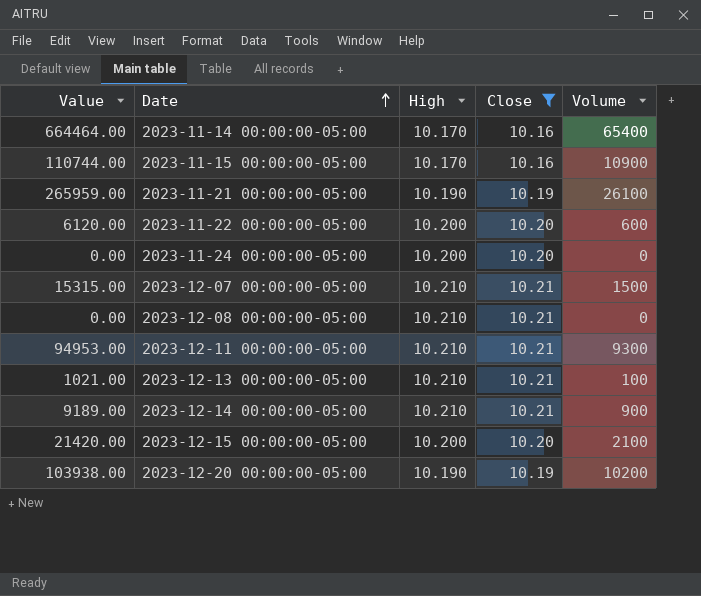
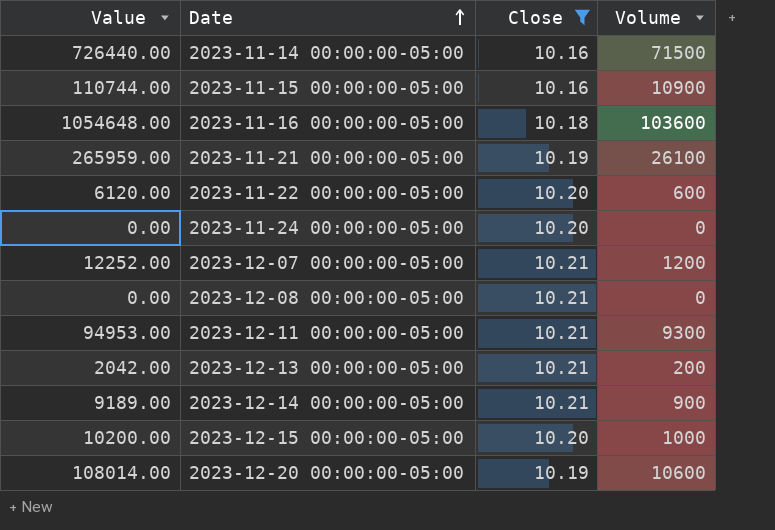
column High | position: 3 -> none
2023-11-14 00:00:00-05:00 | Value: 664464.00 -> 726440.00
2023-11-14 00:00:00-05:00 | Volume: 65400 -> 71500
row 2023-11-16 00:00:00-05:00: none -> 1054648.00 | 10.18 | 103600
2023-12-07 00:00:00-05:00 | Value: 15315.00 -> 12252.00
2023-12-07 00:00:00-05:00 | Volume: 1500 -> 1200
2023-12-13 00:00:00-05:00 | Value: 1021.00 -> 2042.00
2023-12-13 00:00:00-05:00 | Volume: 100 -> 200
2023-12-15 00:00:00-05:00 | Value: 21420.00 -> 10200.00
2023-12-15 00:00:00-05:00 | Volume: 2100 -> 1000
2023-12-20 00:00:00-05:00 | Value: 103938.00 -> 108014.00
2023-12-20 00:00:00-05:00 | Volume: 10200 -> 10600

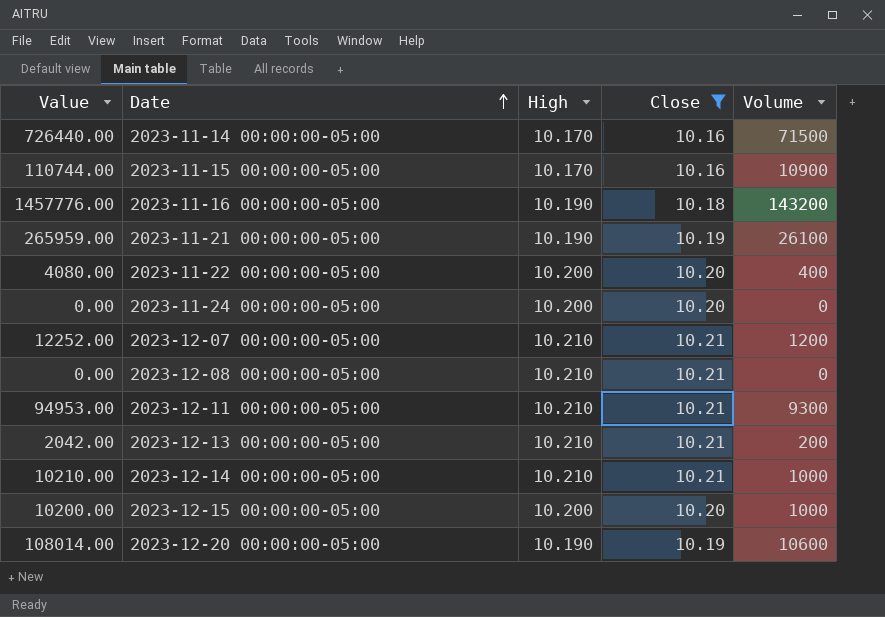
column High | position: none -> 3
2023-11-16 00:00:00-05:00 | Value: 1054648.00 -> 1457776.00
2023-11-16 00:00:00-05:00 | Volume: 103600 -> 143200
2023-11-22 00:00:00-05:00 | Value: 6120.00 -> 4080.00
2023-11-22 00:00:00-05:00 | Volume: 600 -> 400
2023-12-14 00:00:00-05:00 | Value: 9189.00 -> 10210.00
2023-12-14 00:00:00-05:00 | Volume: 900 -> 1000

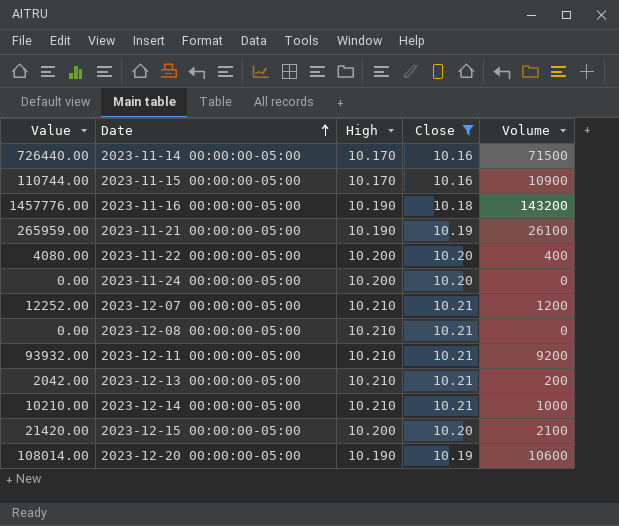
2023-12-11 00:00:00-05:00 | Value: 94953.00 -> 93932.00
2023-12-11 00:00:00-05:00 | Volume: 9300 -> 9200
2023-12-15 00:00:00-05:00 | Value: 10200.00 -> 21420.00
2023-12-15 00:00:00-05:00 | Volume: 1000 -> 2100

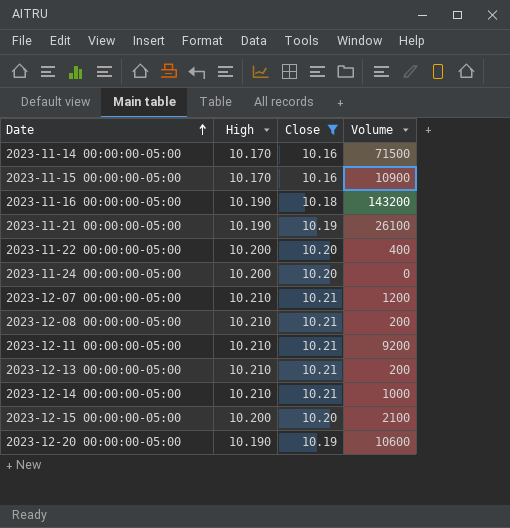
column Value | formula: [Close] * [Volume] -> none
2023-12-08 00:00:00-05:00 | Volume: 0 -> 200

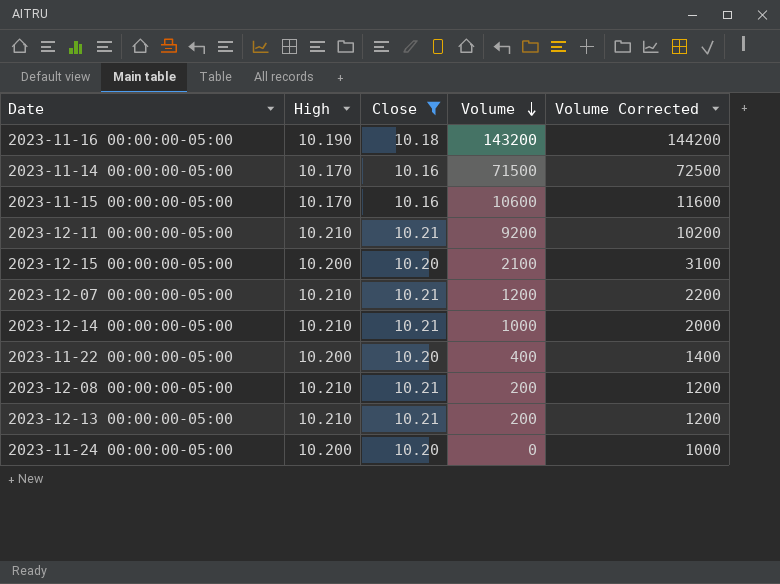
row order: Date ascending -> Volume descending
column Volume Corrected | formula: none -> [Volume] + 1000
row 2023-11-21 00:00:00-05:00: 10.190 | 10.19 | 26100 -> none
row 2023-12-20 00:00:00-05:00: 10.190 | 10.19 | 10600 -> none
2023-11-15 00:00:00-05:00 | Volume: 10900 -> 10600

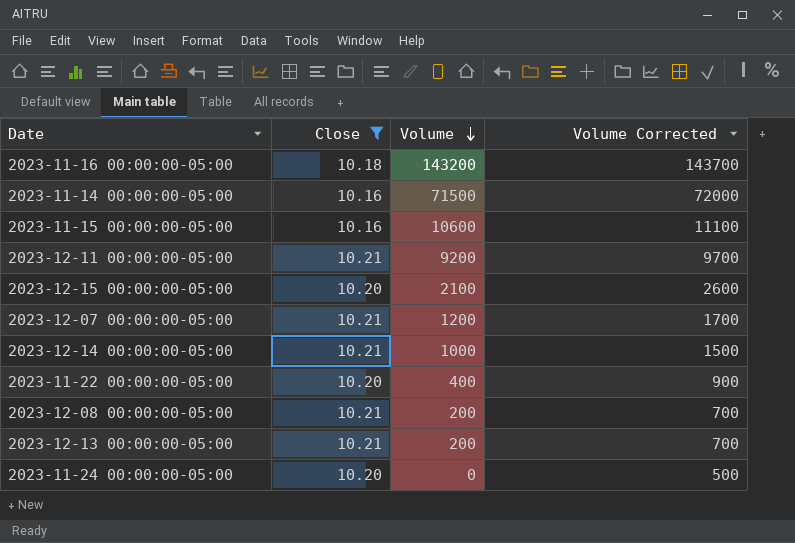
column High | position: 2 -> none
column Volume Corrected | formula: [Volume] + 1000 -> [Volume] + 500

